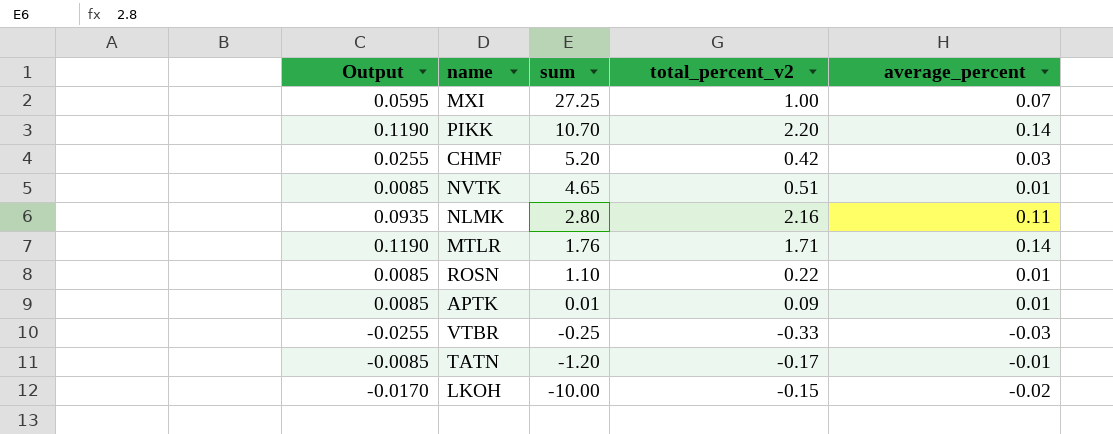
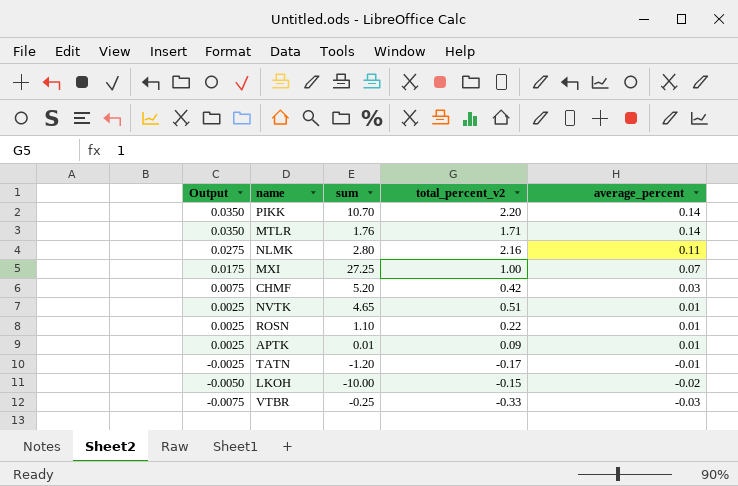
row order: sum descending -> Output descending
column Output | formula: [average_percent] * 0.85 -> [average_percent] * 0.25

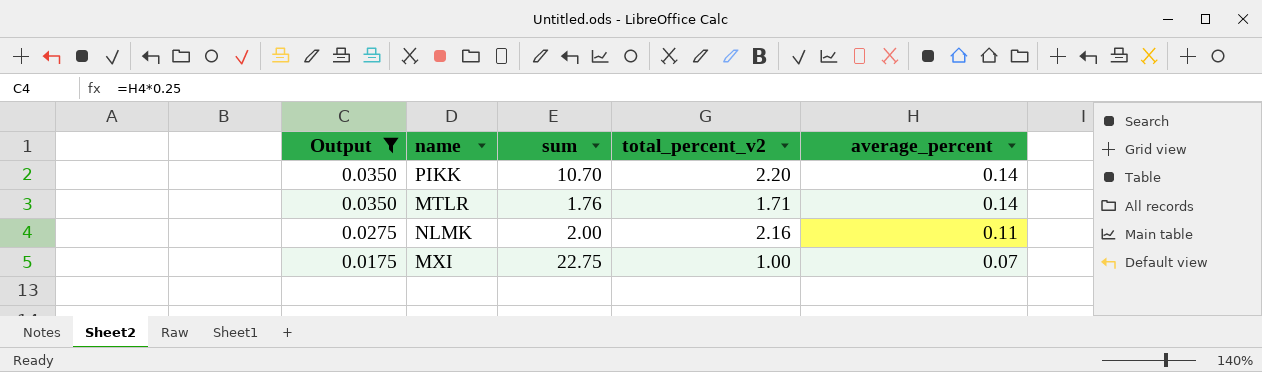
filter: none -> Output >= 0.0175
NLMK | sum: 2.80 -> 2.00
MXI | sum: 27.25 -> 22.75

